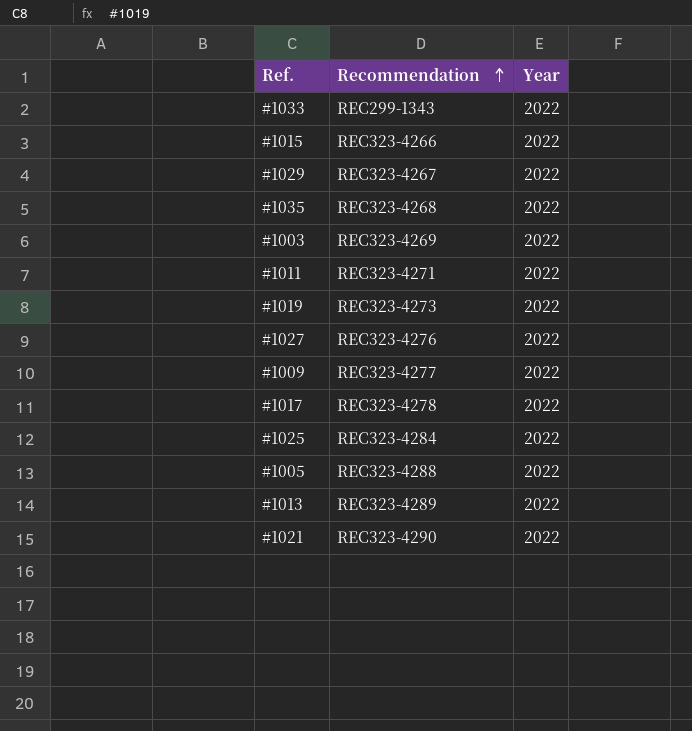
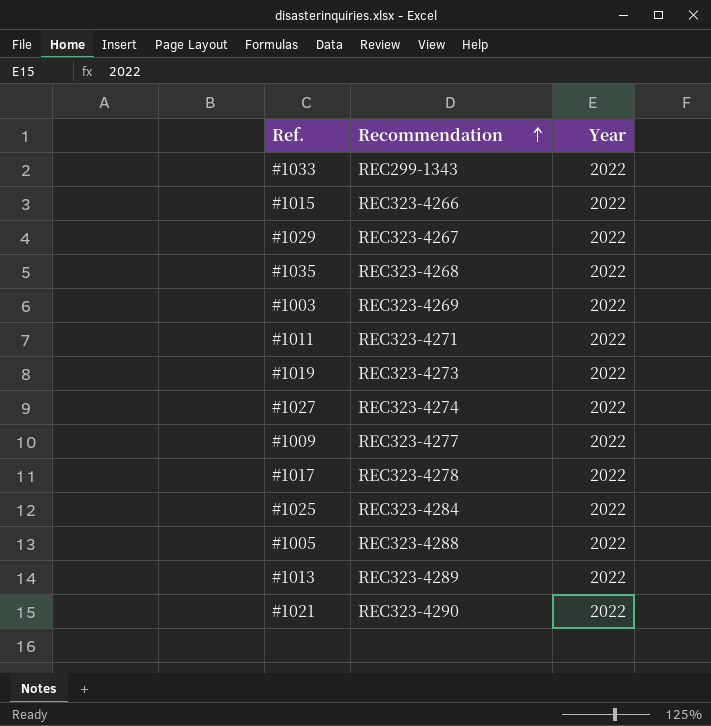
#1027 | Recommendation: REC323-4276 -> REC323-4274

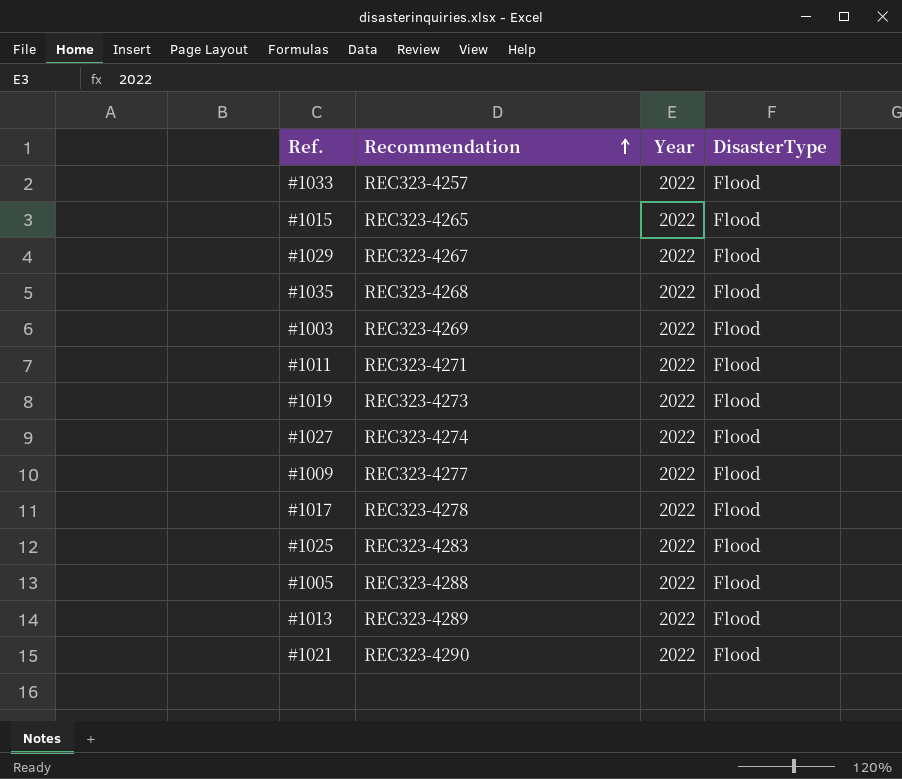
column DisasterType | position: none -> 4
#1033 | Recommendation: REC299-1343 -> REC323-4257
#1015 | Recommendation: REC323-4266 -> REC323-4265
#1025 | Recommendation: REC323-4284 -> REC323-4283

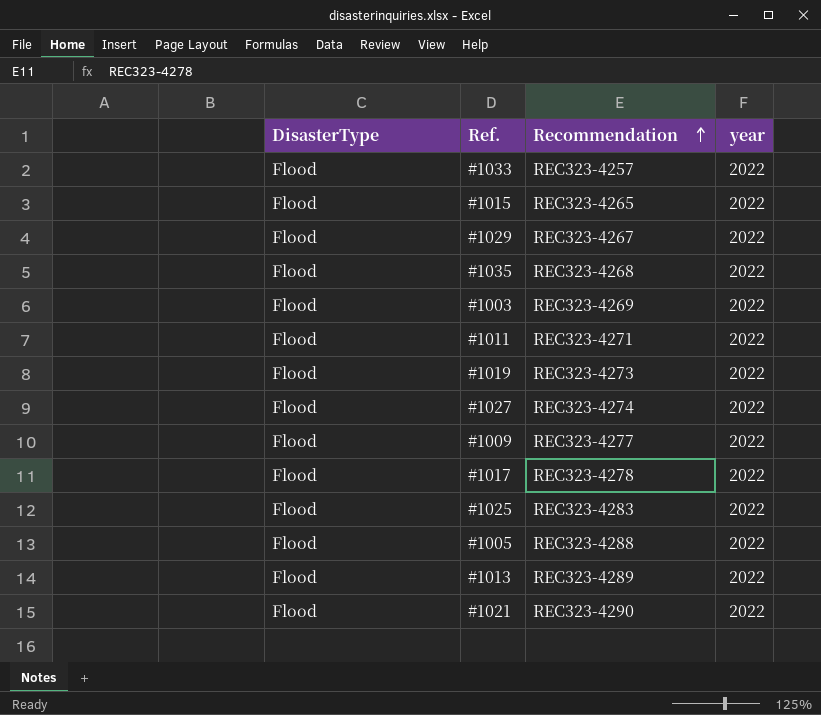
column DisasterType | position: 4 -> 1
column name: Year -> year

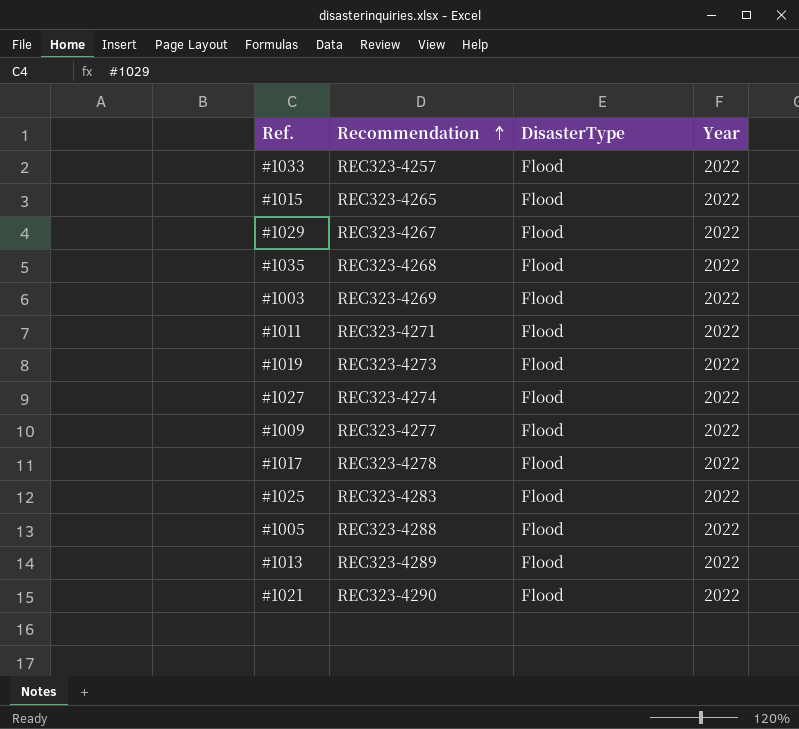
column DisasterType | position: 1 -> 3
column name: year -> Year

